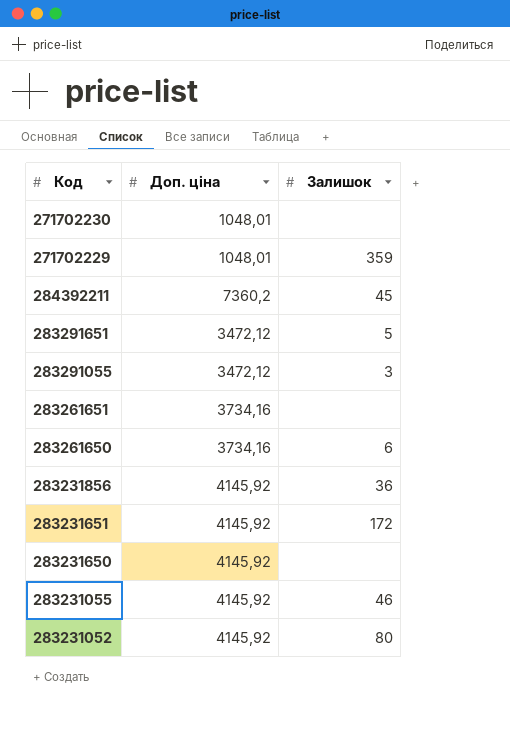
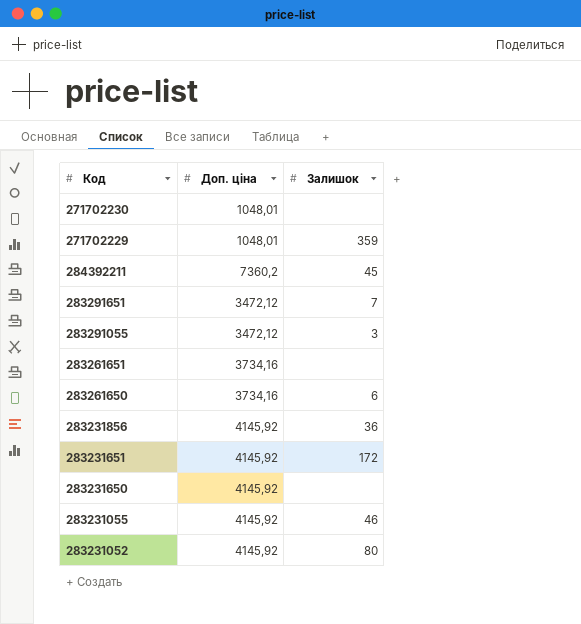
283291651 | Залишок: 5 -> 7

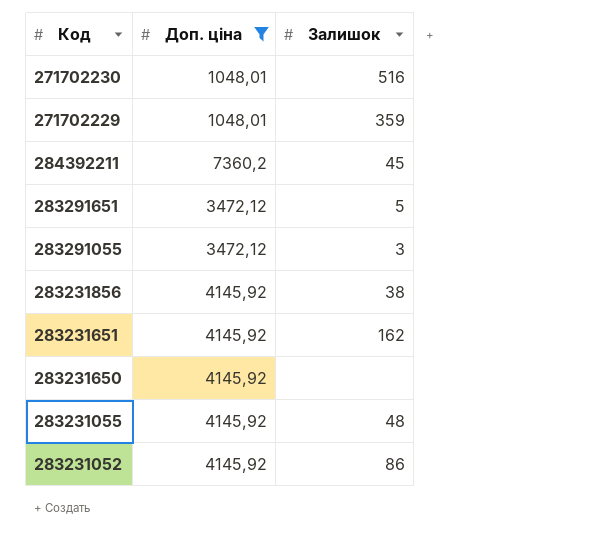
filter: none -> Доп. ціна != 3734,16
271702230 | Залишок: none -> 516
283291651 | Залишок: 7 -> 5
283231856 | Залишок: 36 -> 38
283231651 | Залишок: 172 -> 162
283231055 | Залишок: 46 -> 48
283231052 | Залишок: 80 -> 86

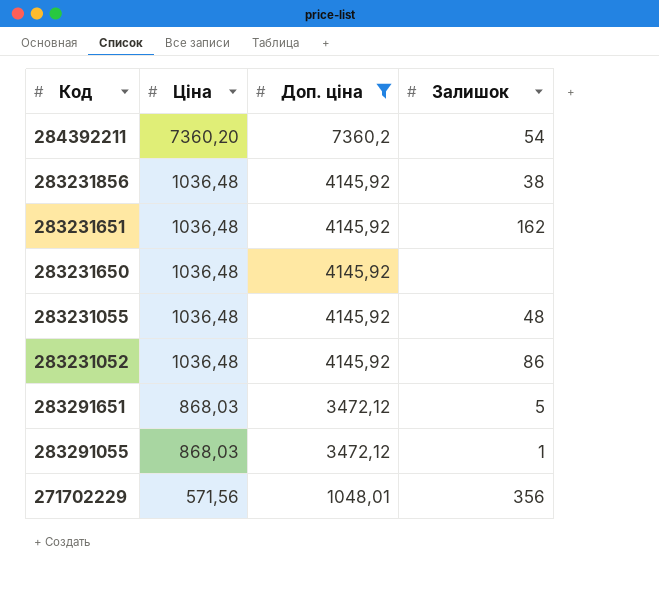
row order: none -> Ціна descending
column Ціна | position: none -> 2
row 271702230: 1048,01 | 516 -> none
284392211 | Залишок: 45 -> 54
283291055 | Залишок: 3 -> 1
271702229 | Залишок: 359 -> 356

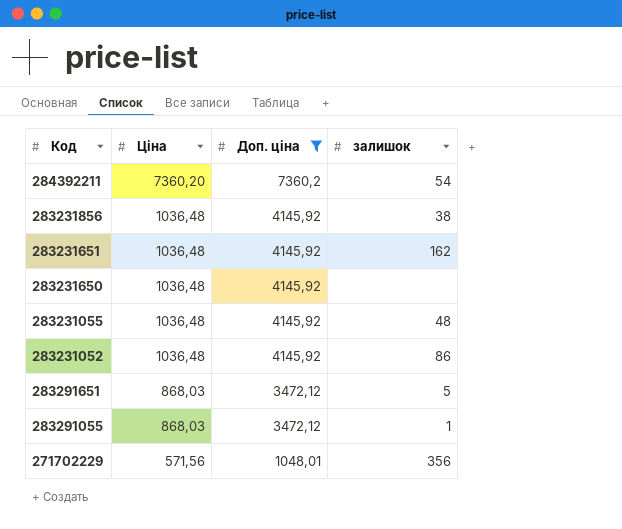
column name: Залишок -> залишок

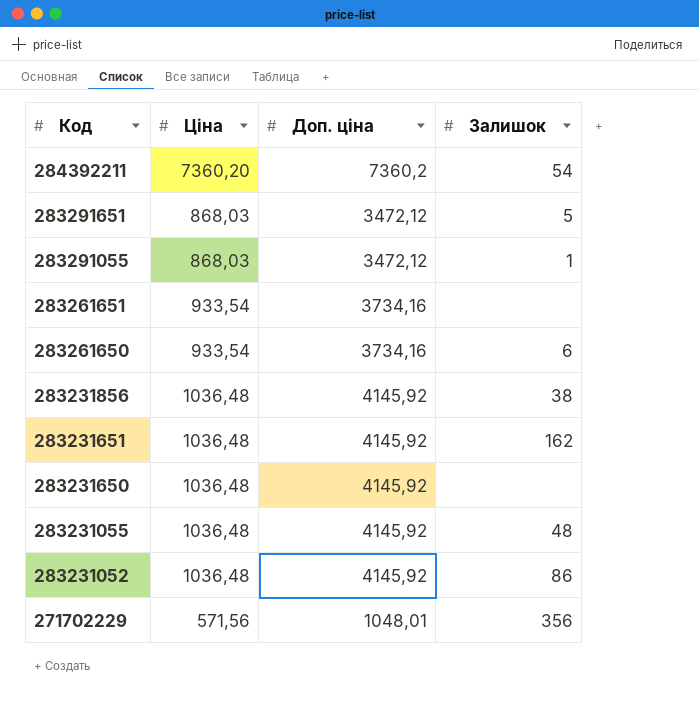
filter: Доп. ціна != 3734,16 -> none
row order: Ціна descending -> Код descending
column name: залишок -> Залишок

